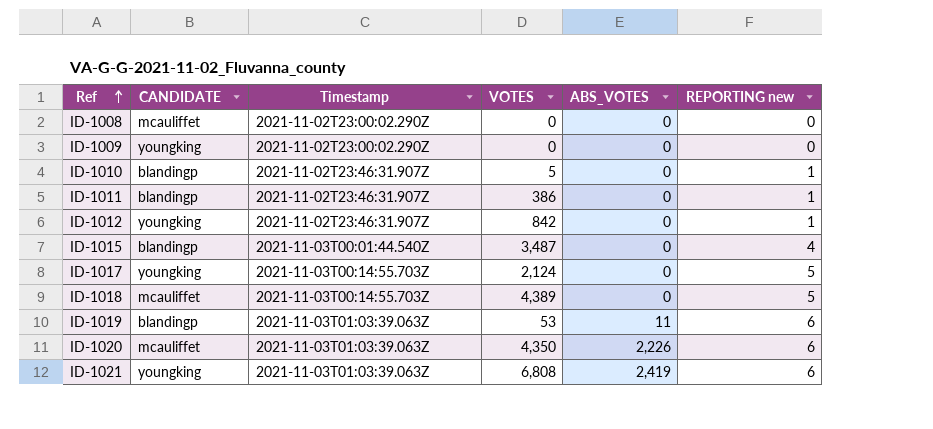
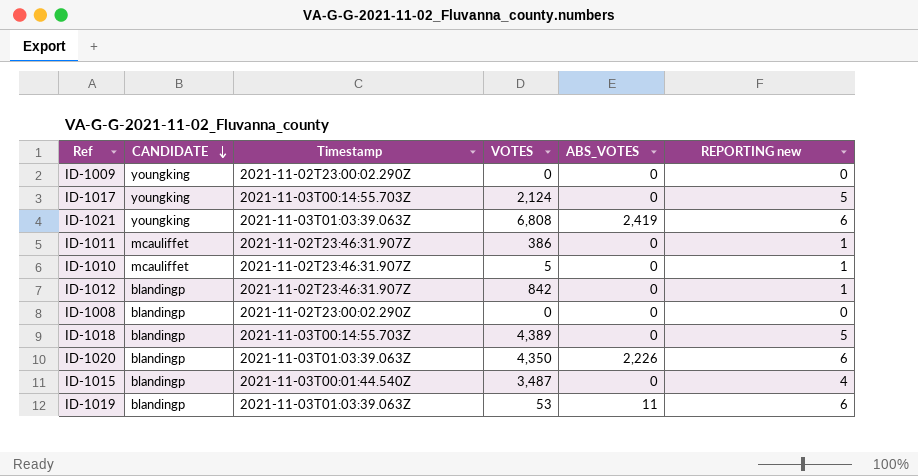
row order: Ref ascending -> CANDIDATE descending
ID-1011 | CANDIDATE: blandingp -> mcauliffet
ID-1010 | CANDIDATE: blandingp -> mcauliffet
ID-1012 | CANDIDATE: youngking -> blandingp
ID-1008 | CANDIDATE: mcauliffet -> blandingp
ID-1018 | CANDIDATE: mcauliffet -> blandingp
ID-1020 | CANDIDATE: mcauliffet -> blandingp

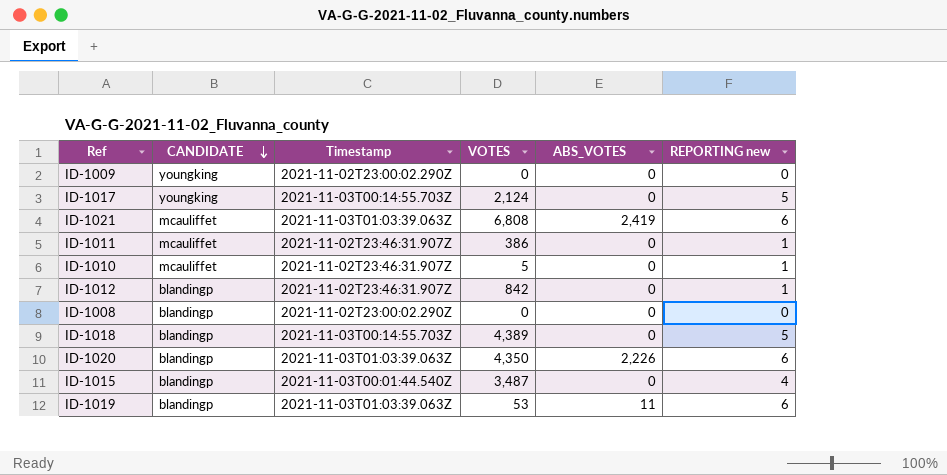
ID-1021 | CANDIDATE: youngking -> mcauliffet

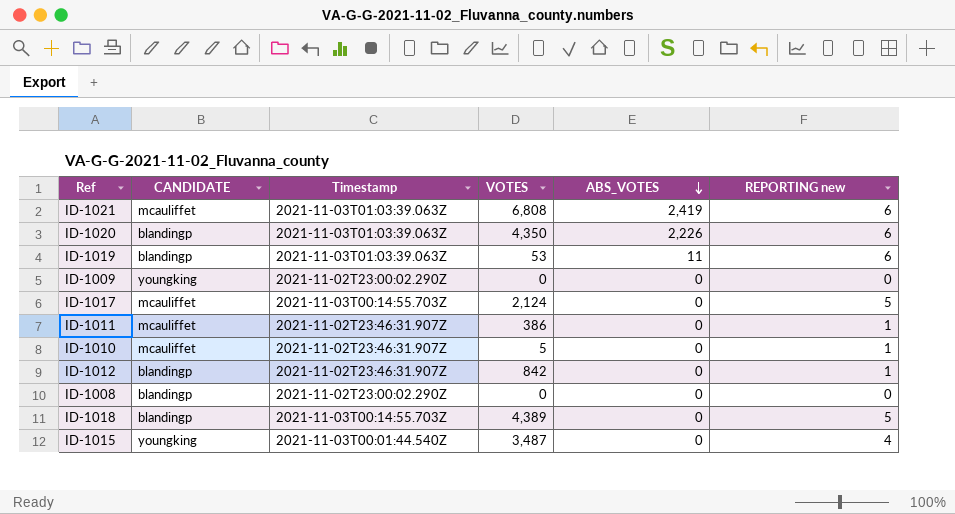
row order: CANDIDATE descending -> ABS_VOTES descending
ID-1017 | CANDIDATE: youngking -> mcauliffet
ID-1015 | CANDIDATE: blandingp -> youngking

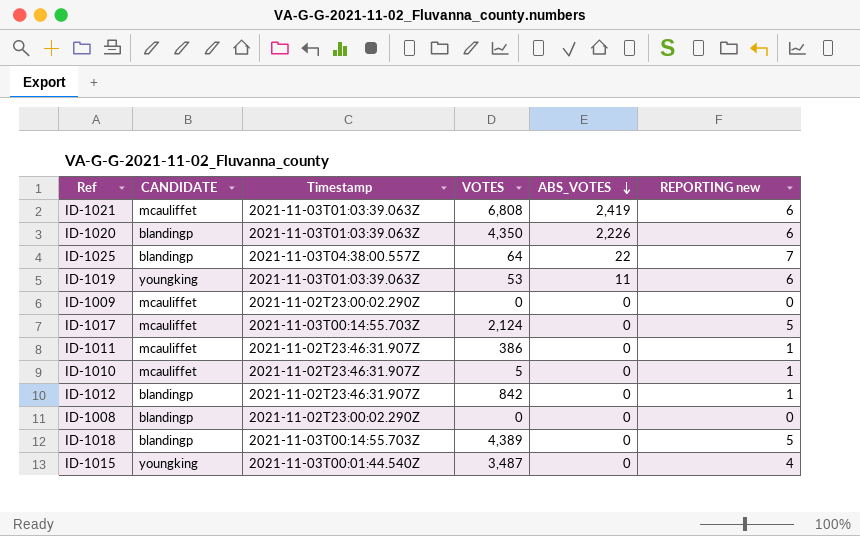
row ID-1025: none -> blandingp | 2021-11-03T04:38:00.557Z | 64 | 22 | 7
ID-1019 | CANDIDATE: blandingp -> youngking
ID-1009 | CANDIDATE: youngking -> mcauliffet

